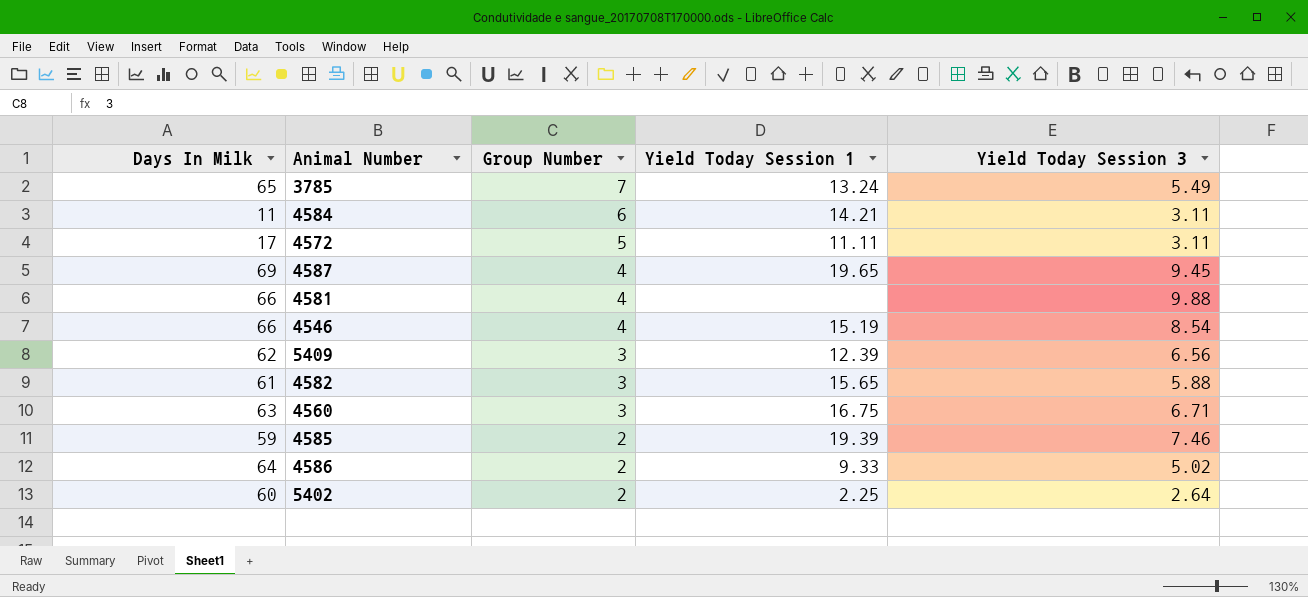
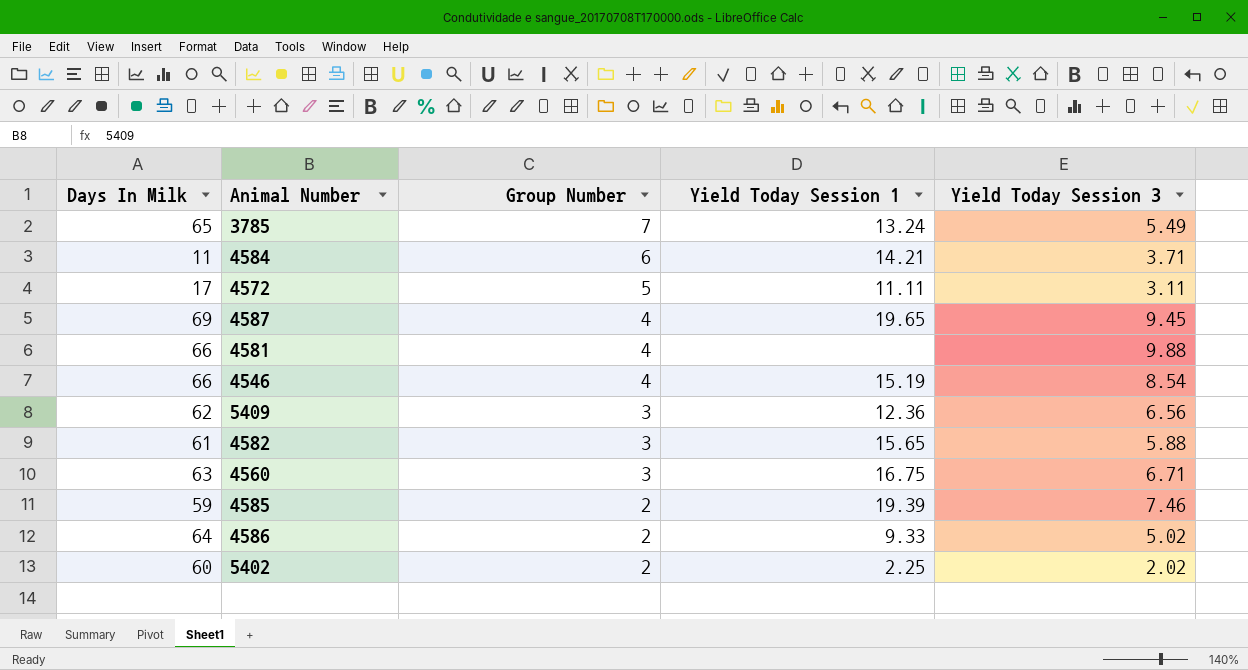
4584 | Yield Today Session 3: 3.11 -> 3.71
5409 | Yield Today Session 1: 12.39 -> 12.36
5402 | Yield Today Session 3: 2.64 -> 2.02

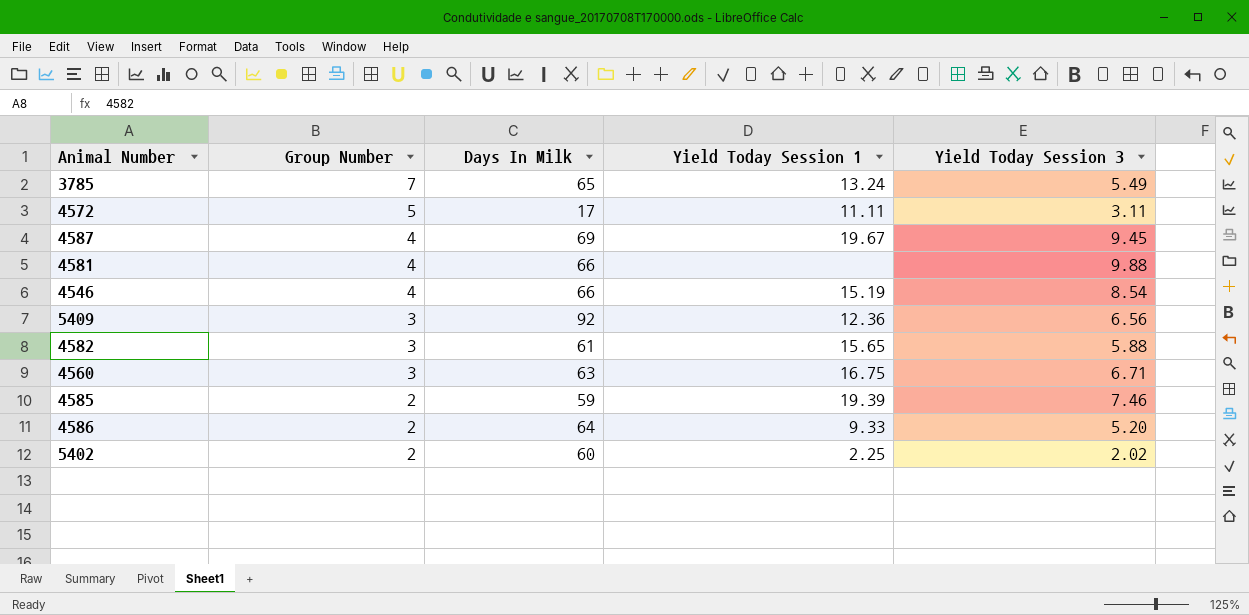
column Days In Milk | position: 1 -> 3
row 4584: 11 | 6 | 14.21 | 3.71 -> none
4587 | Yield Today Session 1: 19.65 -> 19.67
5409 | Days In Milk: 62 -> 92
4586 | Yield Today Session 3: 5.02 -> 5.20

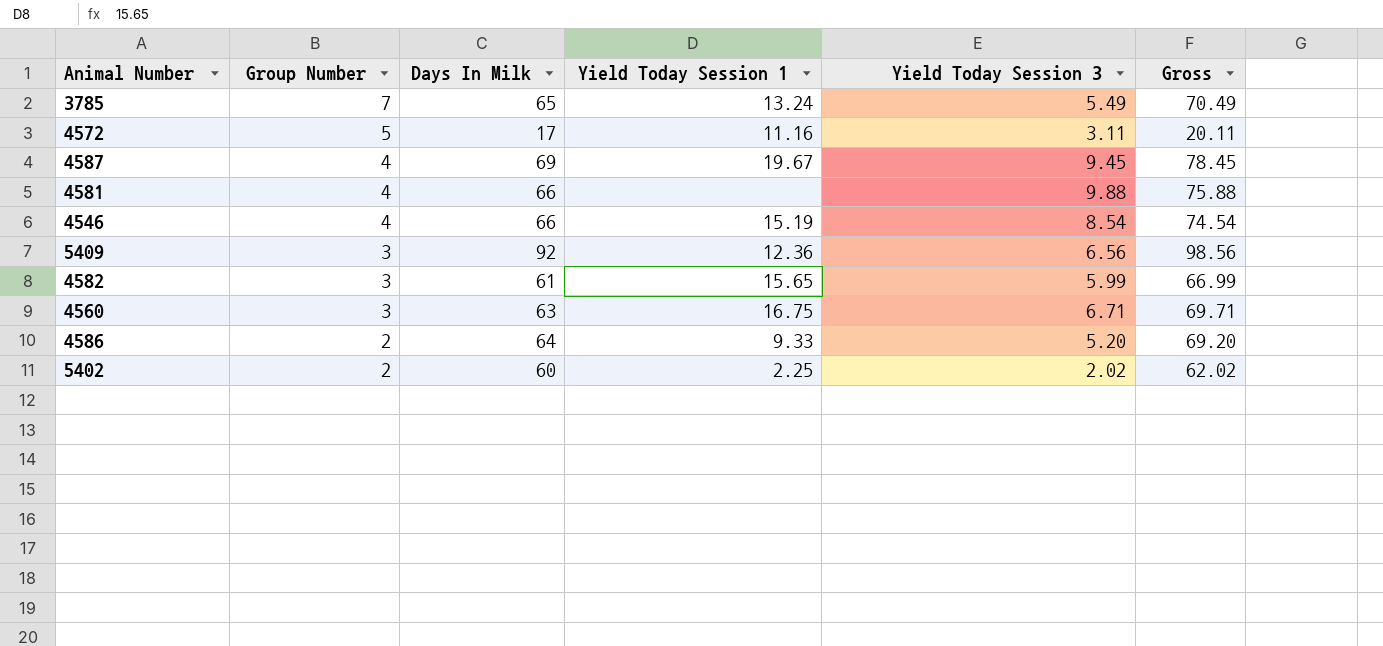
column Gross | formula: none -> [Days In Milk] + [Yield Today Session 3]
row 4585: 2 | 59 | 19.39 | 7.46 -> none
4572 | Yield Today Session 1: 11.11 -> 11.16
4582 | Yield Today Session 3: 5.88 -> 5.99

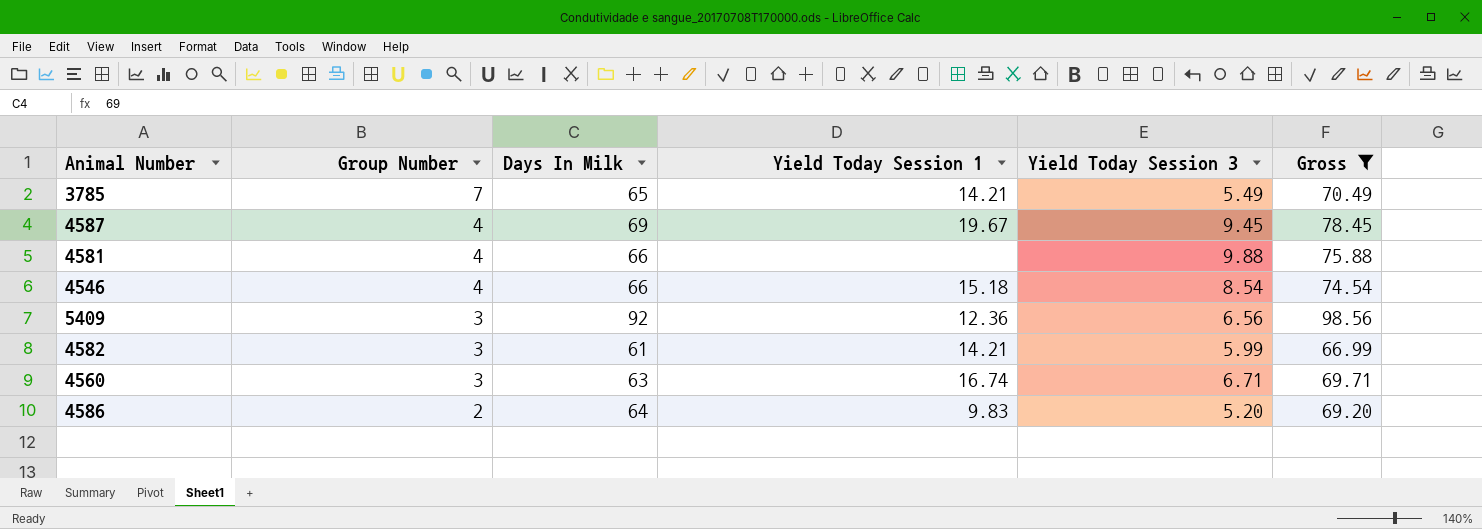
filter: none -> Gross >= 66.99
3785 | Yield Today Session 1: 13.24 -> 14.21
4546 | Yield Today Session 1: 15.19 -> 15.18
4582 | Yield Today Session 1: 15.65 -> 14.21
4560 | Yield Today Session 1: 16.75 -> 16.74
4586 | Yield Today Session 1: 9.33 -> 9.83

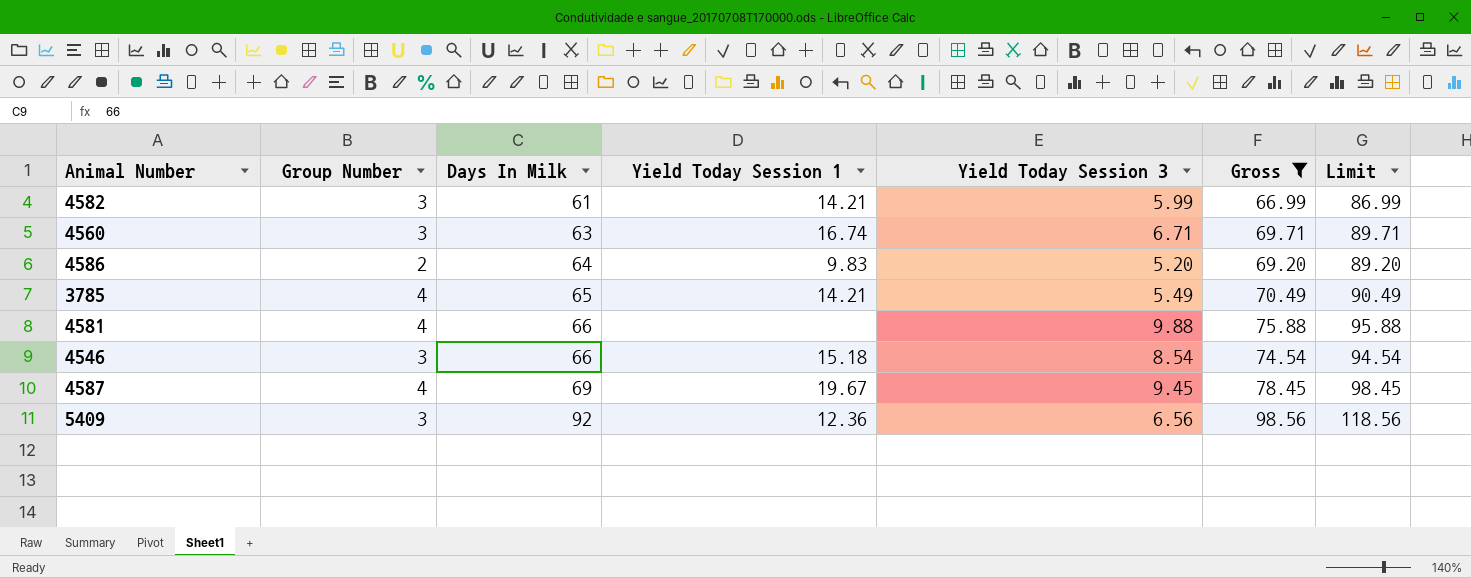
row order: Group Number descending -> Days In Milk ascending
column Limit | formula: none -> [Gross] + 20
3785 | Group Number: 7 -> 4
4546 | Group Number: 4 -> 3

